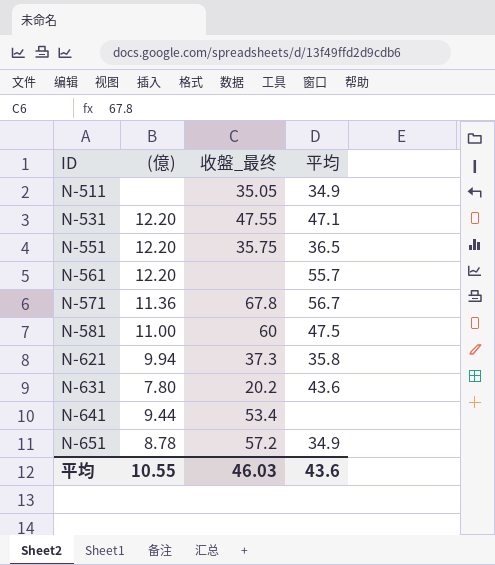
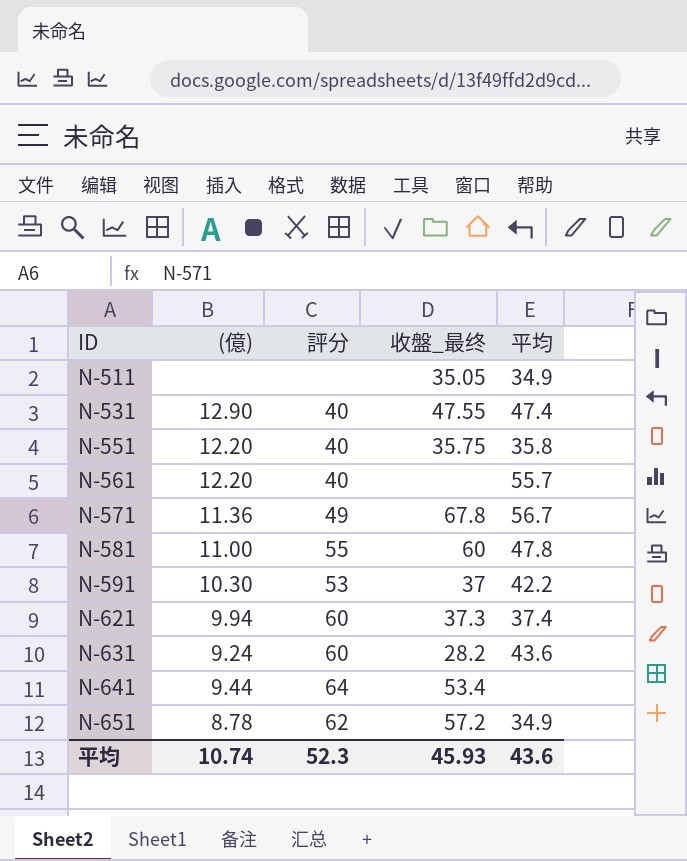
column 評分 | position: none -> 3
N-531 | (億): 12.20 -> 12.90
N-531 | 平均: 47.1 -> 47.4
N-551 | 平均: 36.5 -> 35.8
N-581 | 平均: 47.5 -> 47.8
row N-591: none -> 10.30 | 53 | 37 | 42.2
N-621 | 平均: 35.8 -> 37.4
N-631 | (億): 7.80 -> 9.24
N-631 | 收盤_最终: 20.2 -> 28.2
平均 | (億): 10.55 -> 10.74
平均 | 收盤_最终: 46.03 -> 45.93

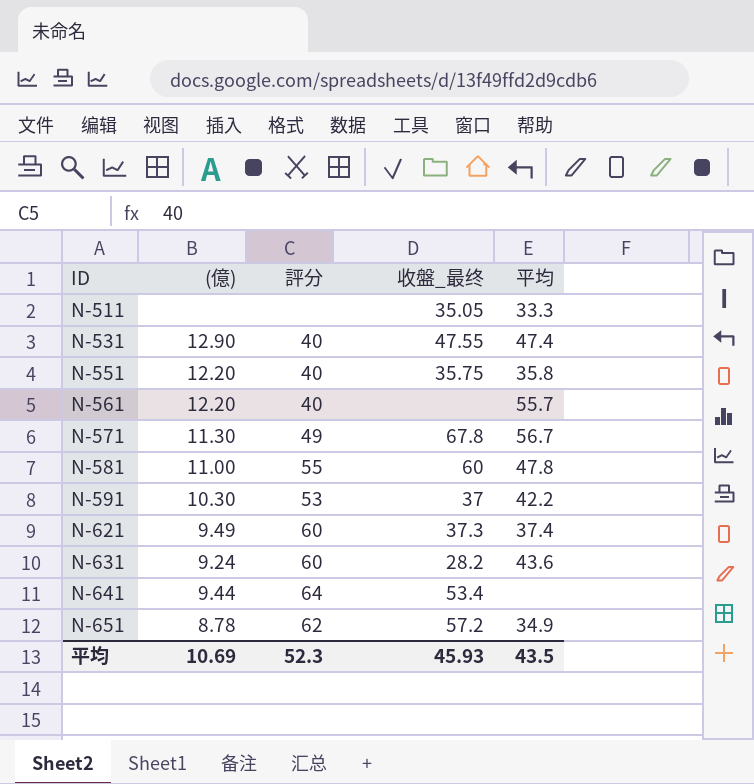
N-511 | 平均: 34.9 -> 33.3
N-571 | (億): 11.36 -> 11.30
N-621 | (億): 9.94 -> 9.49
平均 | (億): 10.74 -> 10.69
平均 | 平均: 43.6 -> 43.5

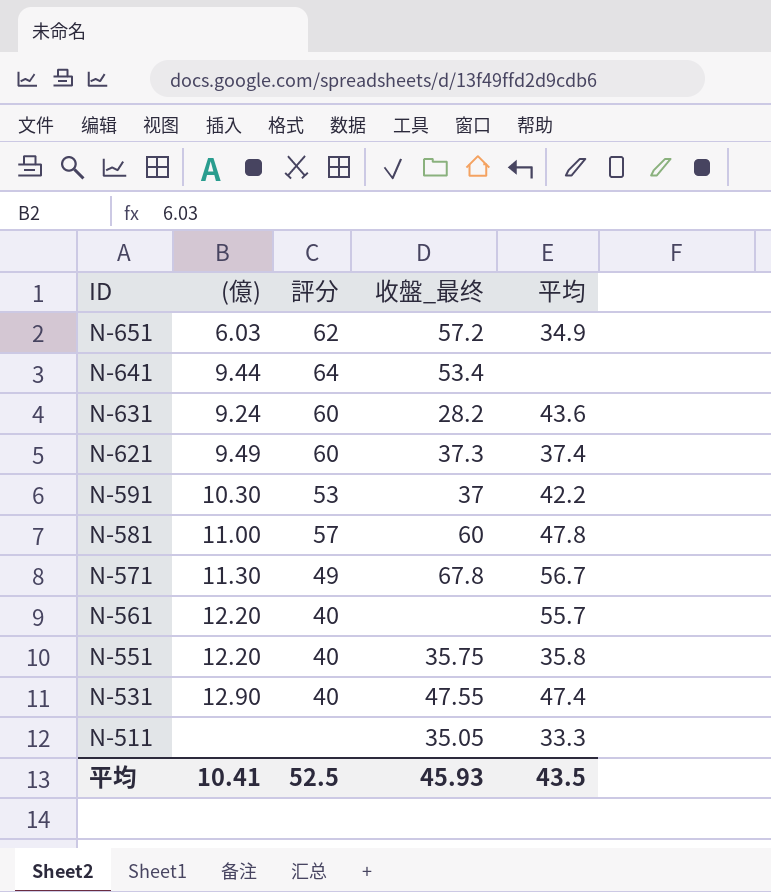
row order: ID ascending -> ID descending
N-651 | (億): 8.78 -> 6.03
N-581 | 評分: 55 -> 57
平均 | (億): 10.69 -> 10.41
平均 | 評分: 52.3 -> 52.5

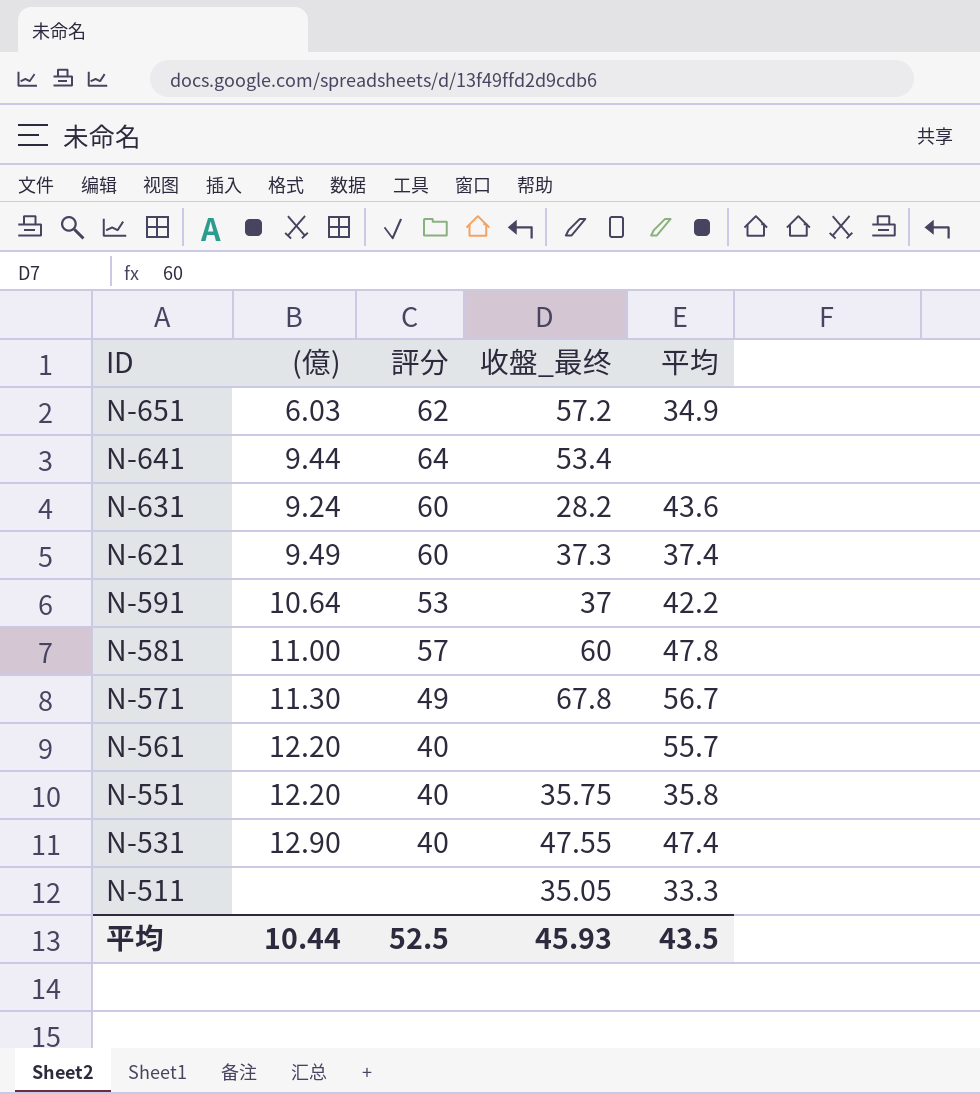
N-591 | (億): 10.30 -> 10.64
平均 | (億): 10.41 -> 10.44

